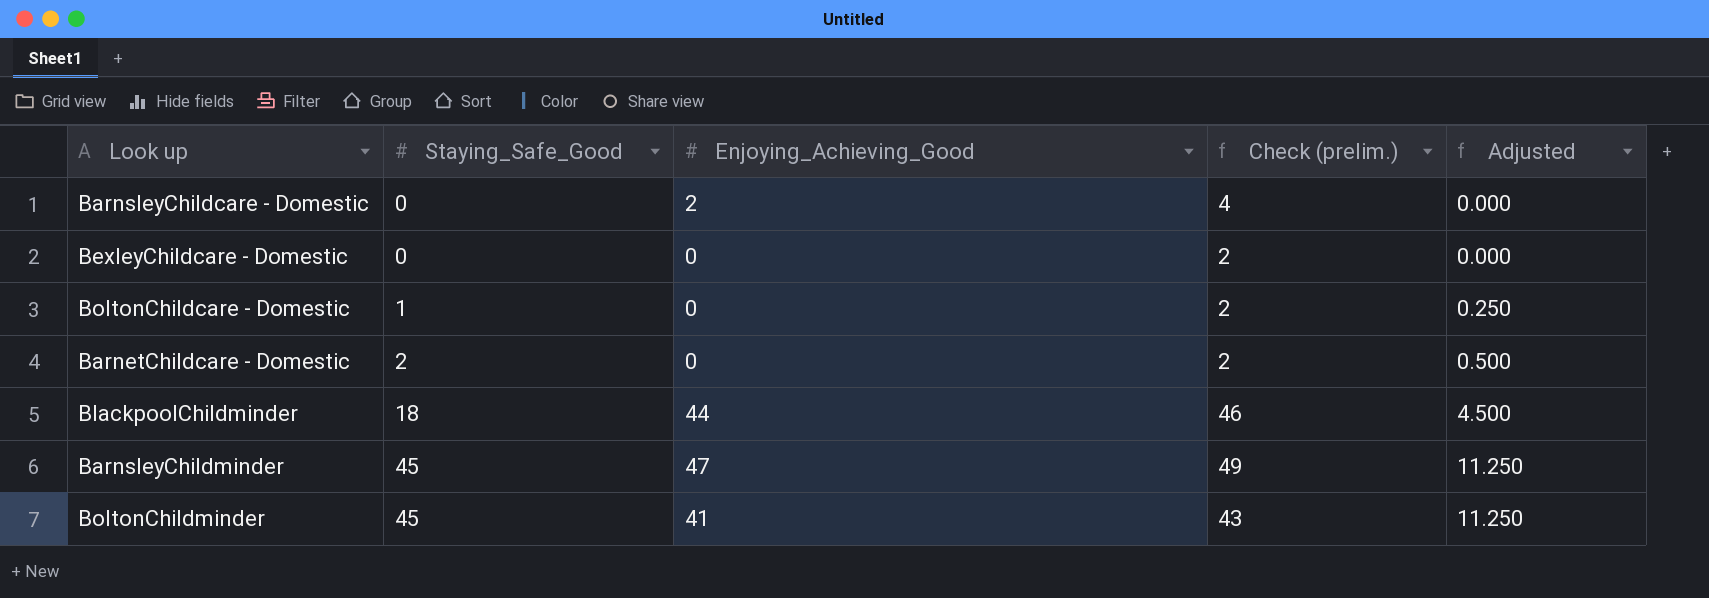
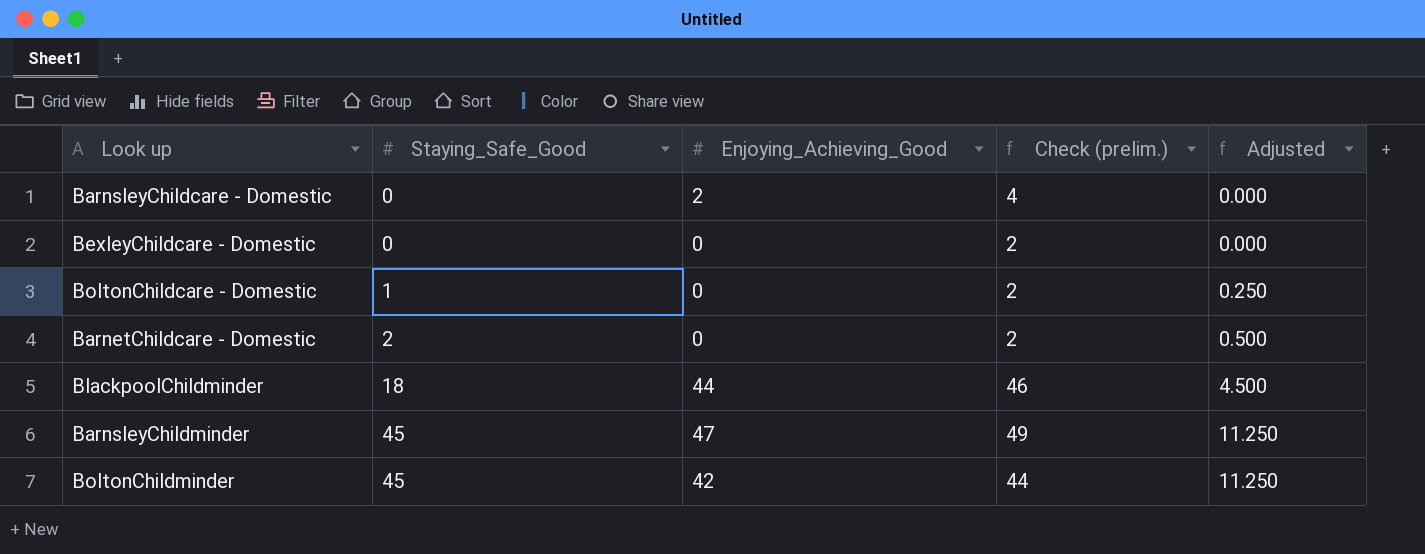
BoltonChildminder | Enjoying_Achieving_Good: 41 -> 42
BoltonChildminder | Check (prelim.): 43 -> 44

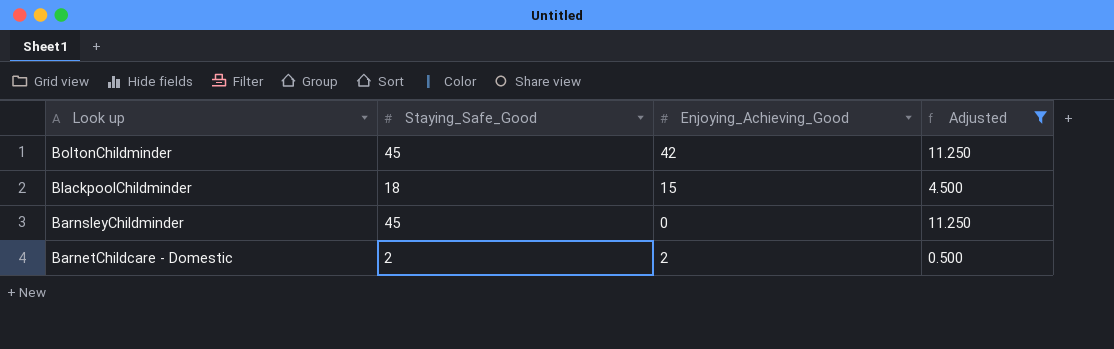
filter: none -> Adjusted >= 0.500
row order: Staying_Safe_Good ascending -> Look up descending
column Check (prelim.) | formula: [Enjoying_Achieving_Good] + 2 -> none
BlackpoolChildminder | Enjoying_Achieving_Good: 44 -> 15
BarnsleyChildminder | Enjoying_Achieving_Good: 47 -> 0
BarnetChildcare - Domestic | Enjoying_Achieving_Good: 0 -> 2

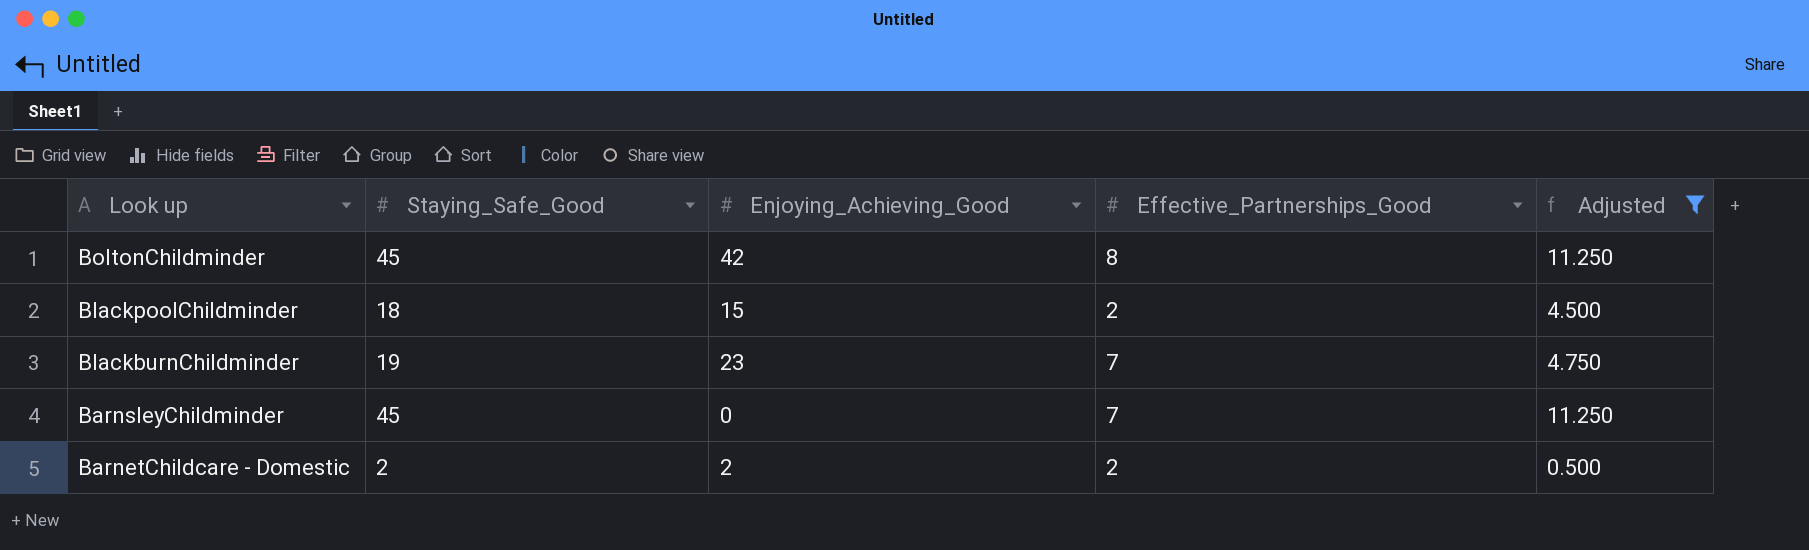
column Effective_Partnerships_Good | position: none -> 4
row BlackburnChildminder: none -> 19 | 23 | 7 | 4.750

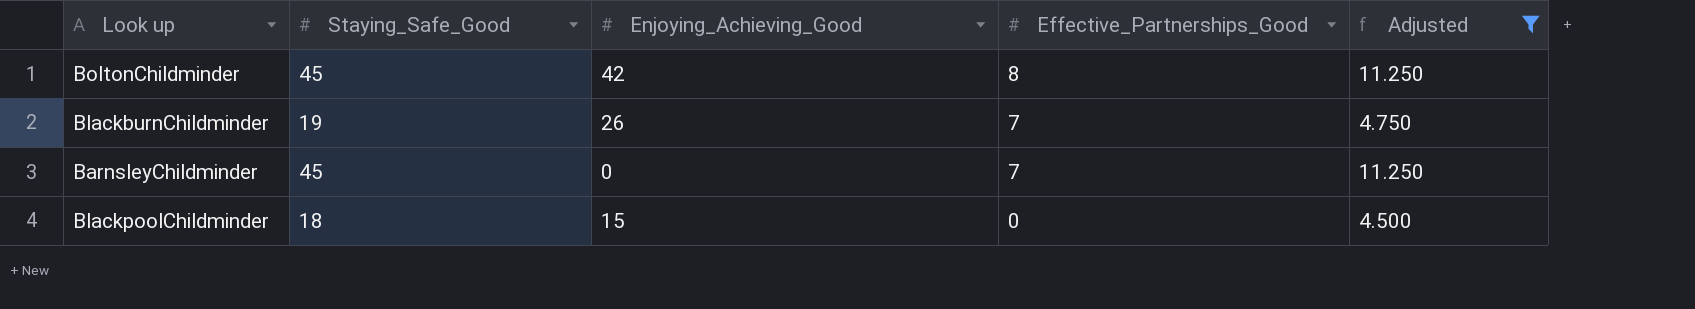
row order: Look up descending -> Effective_Partnerships_Good descending
row BarnetChildcare - Domestic: 2 | 2 | 2 | 0.500 -> none
BlackburnChildminder | Enjoying_Achieving_Good: 23 -> 26
BlackpoolChildminder | Effective_Partnerships_Good: 2 -> 0

